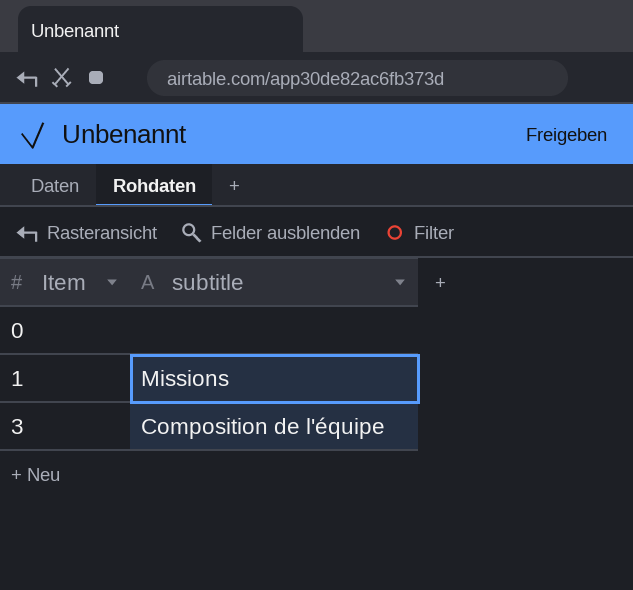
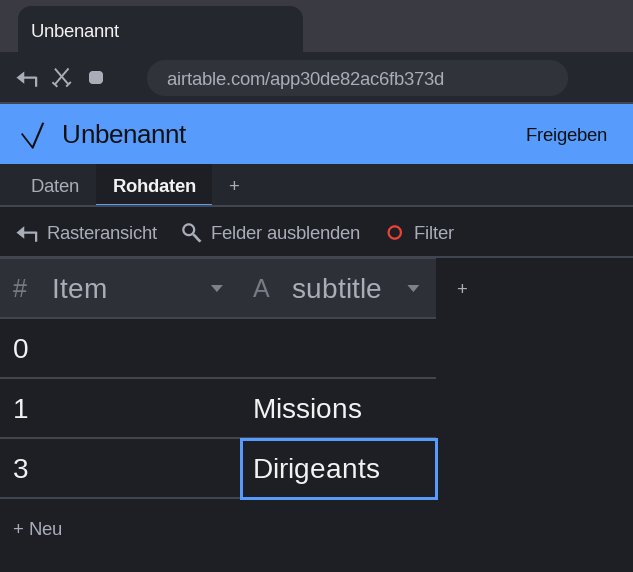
3 | subtitle: Composition de l'équipe -> Dirigeants

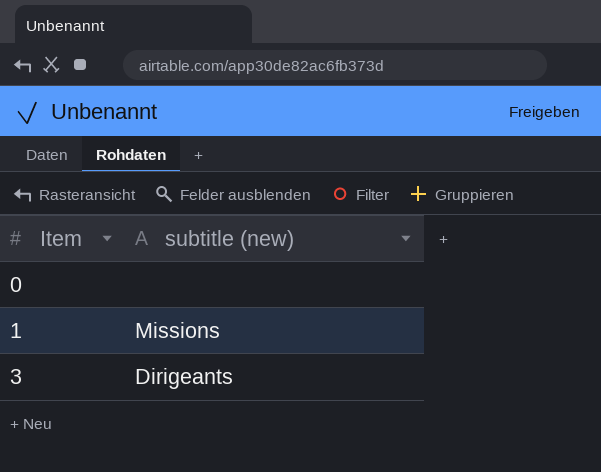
column name: subtitle -> subtitle (new)

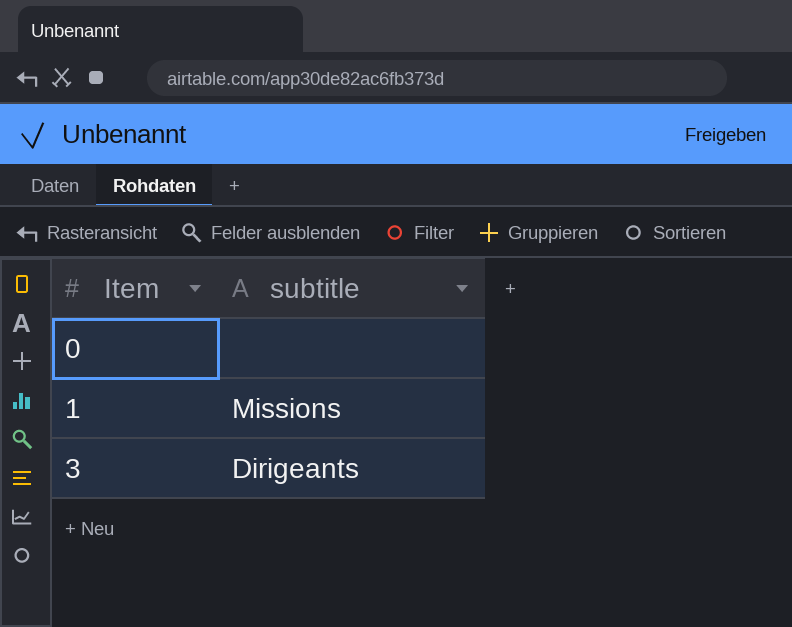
column name: subtitle (new) -> subtitle

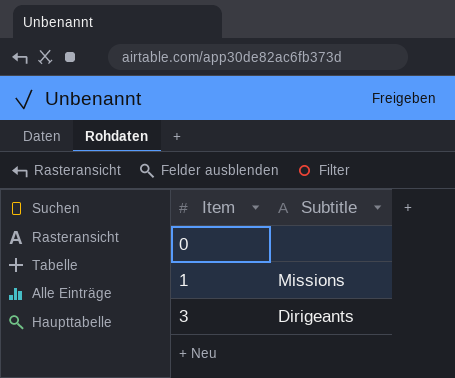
column name: subtitle -> Subtitle

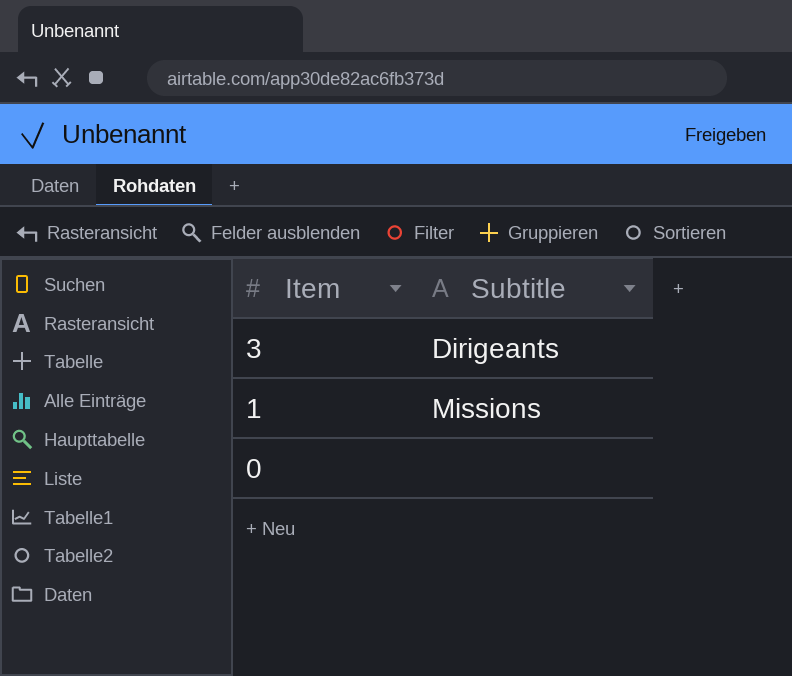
row order: Item ascending -> Item descending

